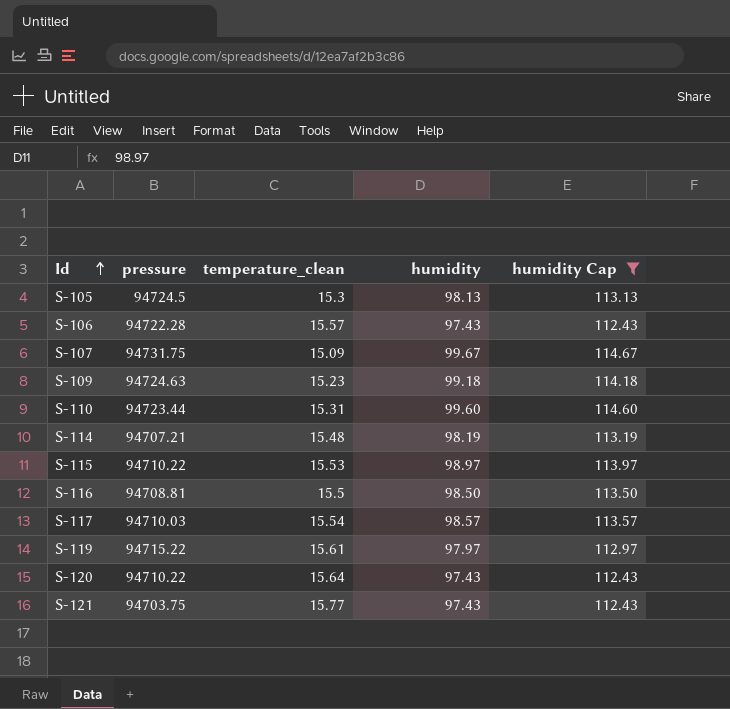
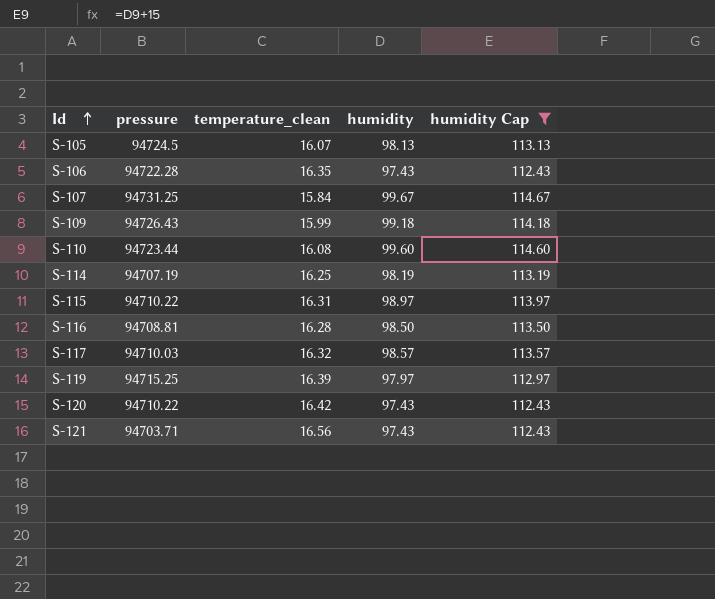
S-105 | temperature_clean: 15.3 -> 16.07
S-106 | temperature_clean: 15.57 -> 16.35
S-107 | pressure: 94731.75 -> 94731.25
S-107 | temperature_clean: 15.09 -> 15.84
S-109 | pressure: 94724.63 -> 94726.43
S-109 | temperature_clean: 15.23 -> 15.99
S-110 | temperature_clean: 15.31 -> 16.08
S-114 | pressure: 94707.21 -> 94707.19
S-114 | temperature_clean: 15.48 -> 16.25
S-115 | temperature_clean: 15.53 -> 16.31
S-116 | temperature_clean: 15.5 -> 16.28
S-117 | temperature_clean: 15.54 -> 16.32
S-119 | pressure: 94715.22 -> 94715.25
S-119 | temperature_clean: 15.61 -> 16.39
S-120 | temperature_clean: 15.64 -> 16.42
S-121 | pressure: 94703.75 -> 94703.71
S-121 | temperature_clean: 15.77 -> 16.56

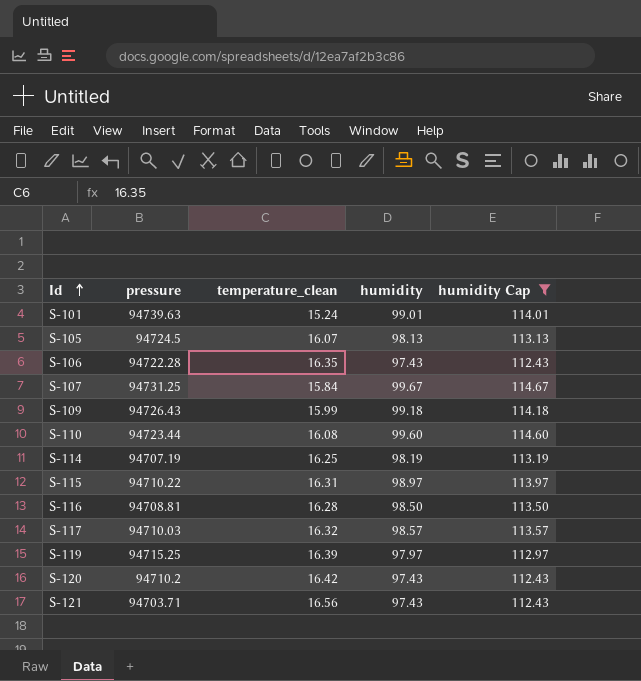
row S-101: none -> 94739.63 | 15.24 | 99.01 | 114.01
S-120 | pressure: 94710.22 -> 94710.2

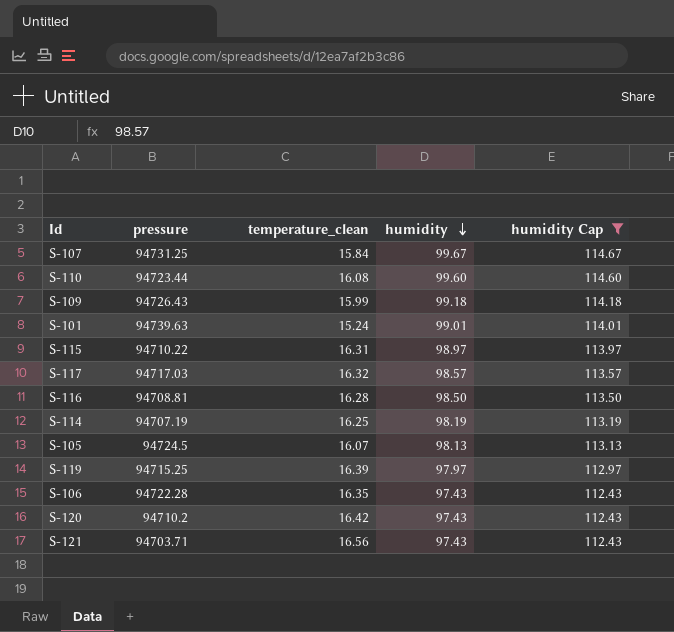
row order: Id ascending -> humidity descending
S-117 | pressure: 94710.03 -> 94717.03

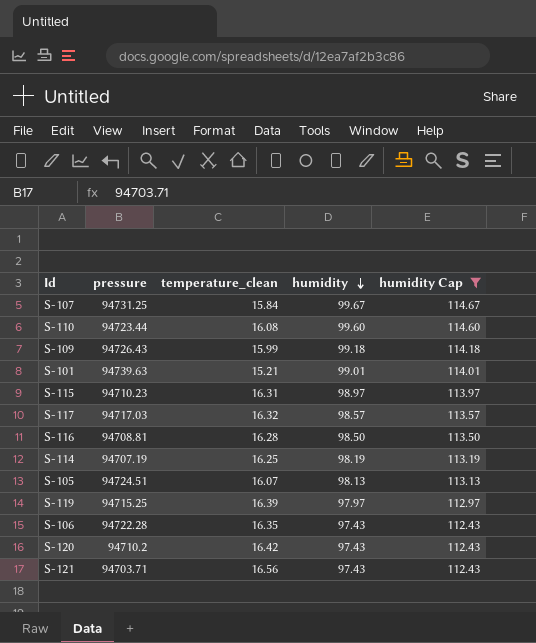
S-101 | temperature_clean: 15.24 -> 15.21
S-115 | pressure: 94710.22 -> 94710.23
S-105 | pressure: 94724.5 -> 94724.51

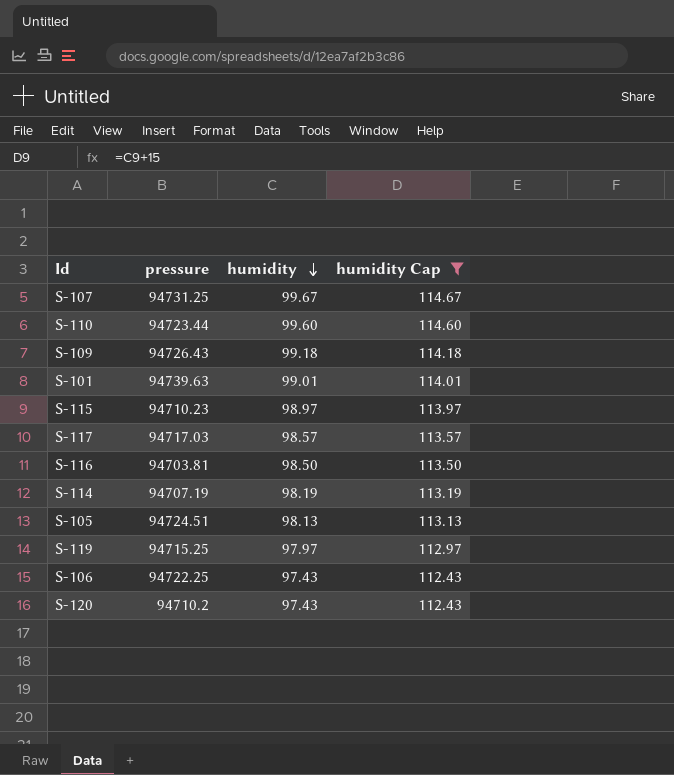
column temperature_clean | position: 3 -> none
row S-121: 94703.71 | 16.56 | 97.43 | 112.43 -> none
S-116 | pressure: 94708.81 -> 94703.81
S-106 | pressure: 94722.28 -> 94722.25

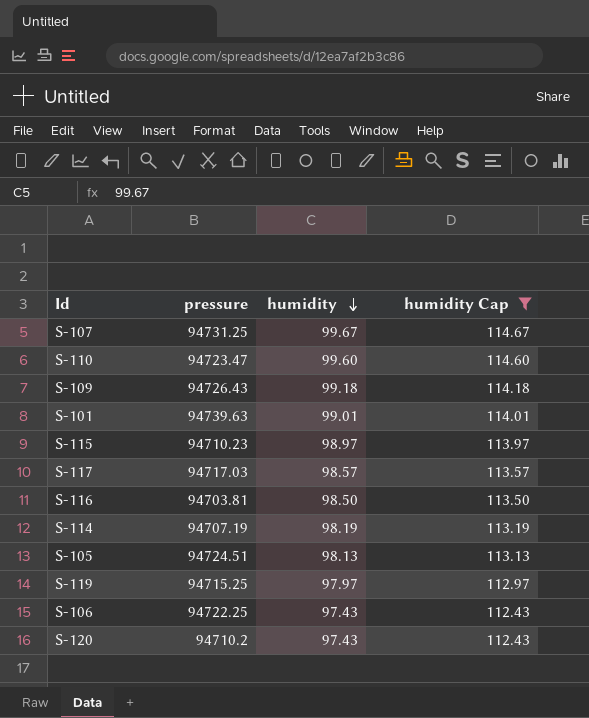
S-110 | pressure: 94723.44 -> 94723.47

